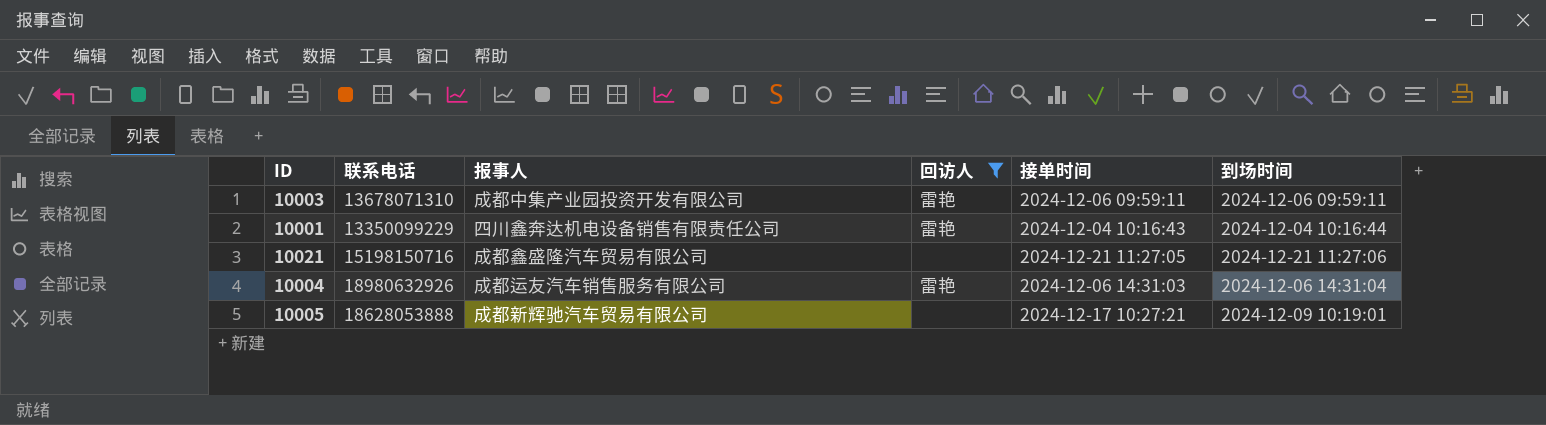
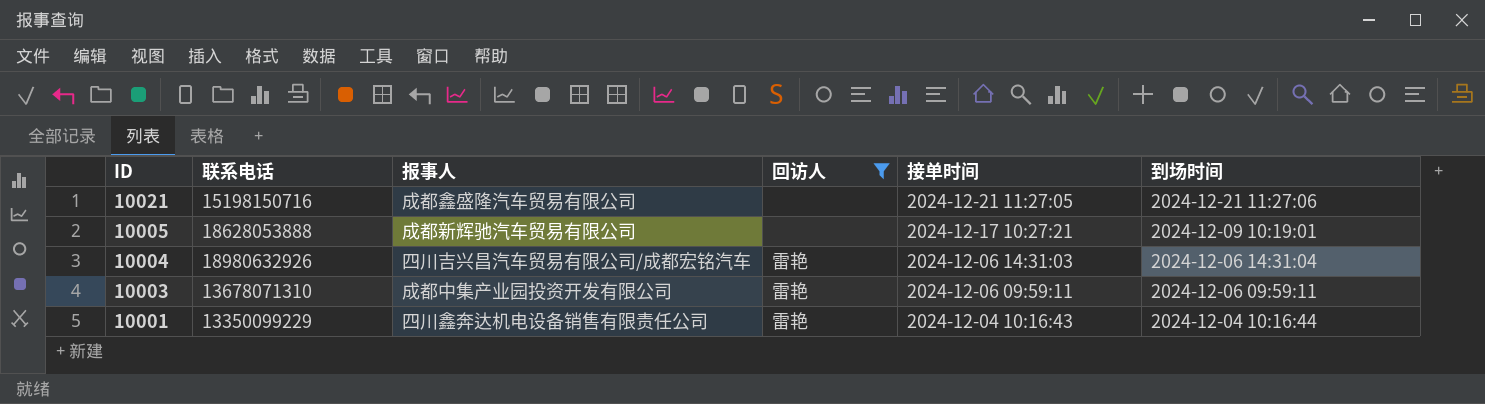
row order: none -> ID descending
10004 | 报事人: 成都运友汽车销售服务有限公司 -> 四川吉兴昌汽车贸易有限公司/成都宏铭汽车

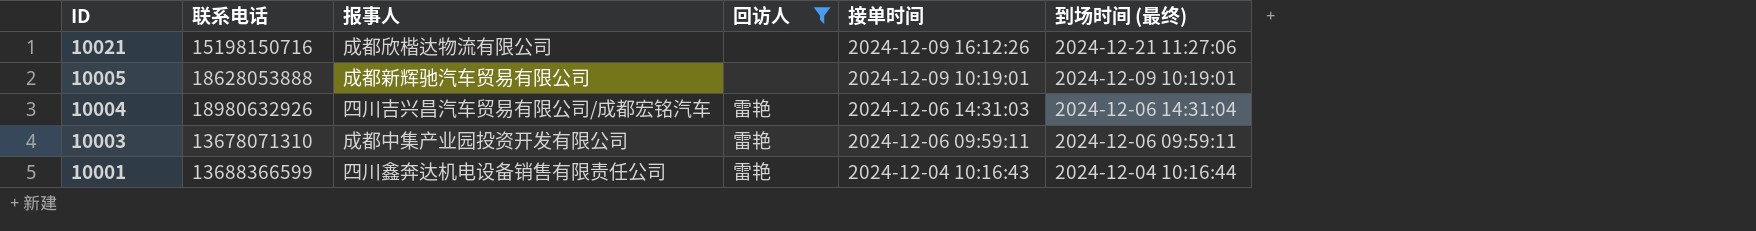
column name: 到场时间 -> 到场时间 (最终)
10021 | 报事人: 成都鑫盛隆汽车贸易有限公司 -> 成都欣楷达物流有限公司
10021 | 接单时间: 2024-12-21 11:27:05 -> 2024-12-09 16:12:26
10005 | 接单时间: 2024-12-17 10:27:21 -> 2024-12-09 10:19:01
10001 | 联系电话: 13350099229 -> 13688366599

